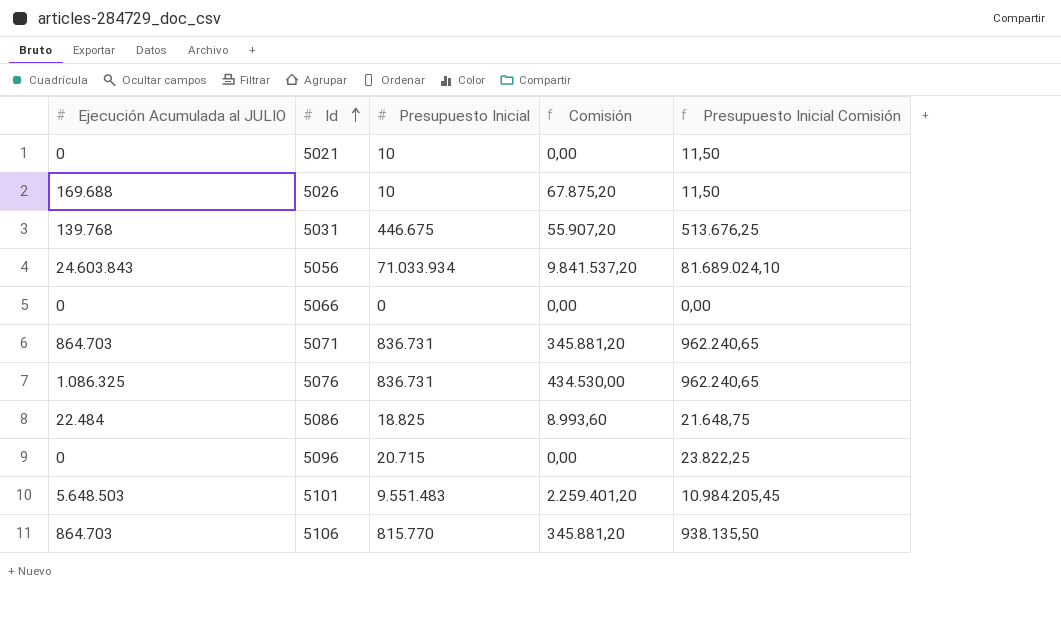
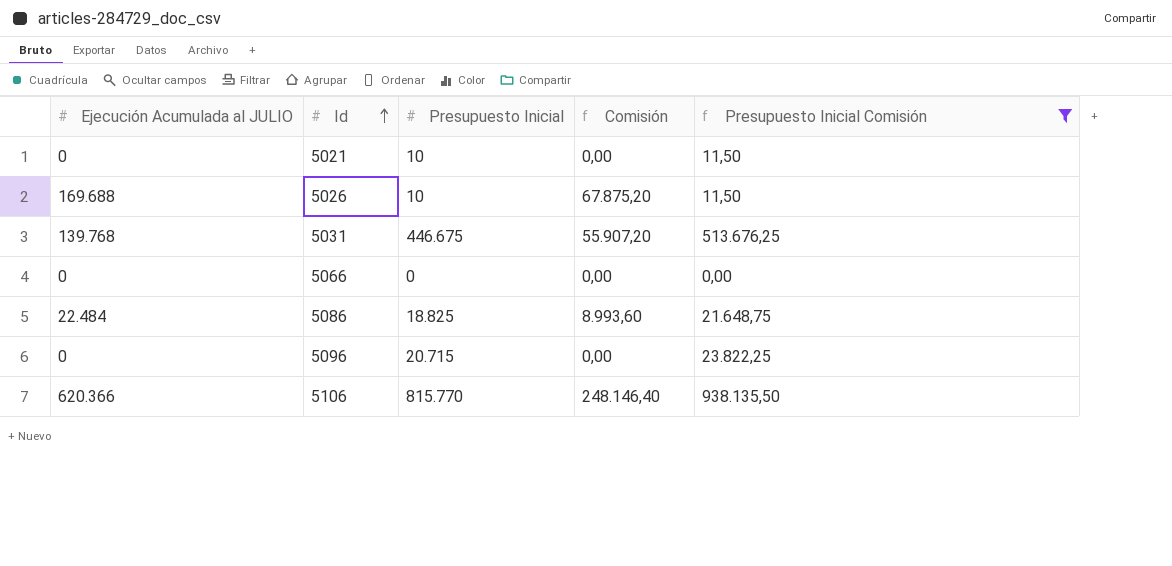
filter: none -> Presupuesto Inicial Comisión <= 938.135,50
5106 | Ejecución Acumulada al JULIO: 864.703 -> 620.366
5106 | Comisión: 345.881,20 -> 248.146,40

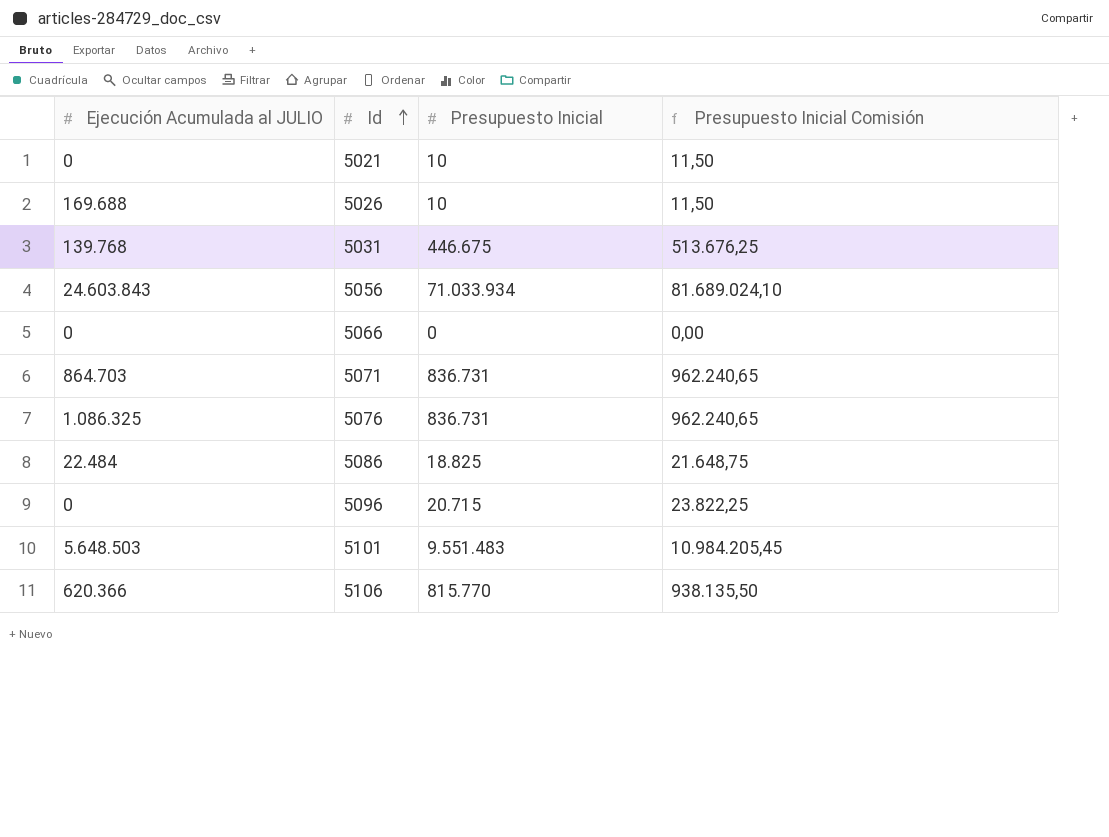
filter: Presupuesto Inicial Comisión <= 938.135,50 -> none
column Comisión | formula: [Ejecución Acumulada al JULIO] * 0,4 -> none

